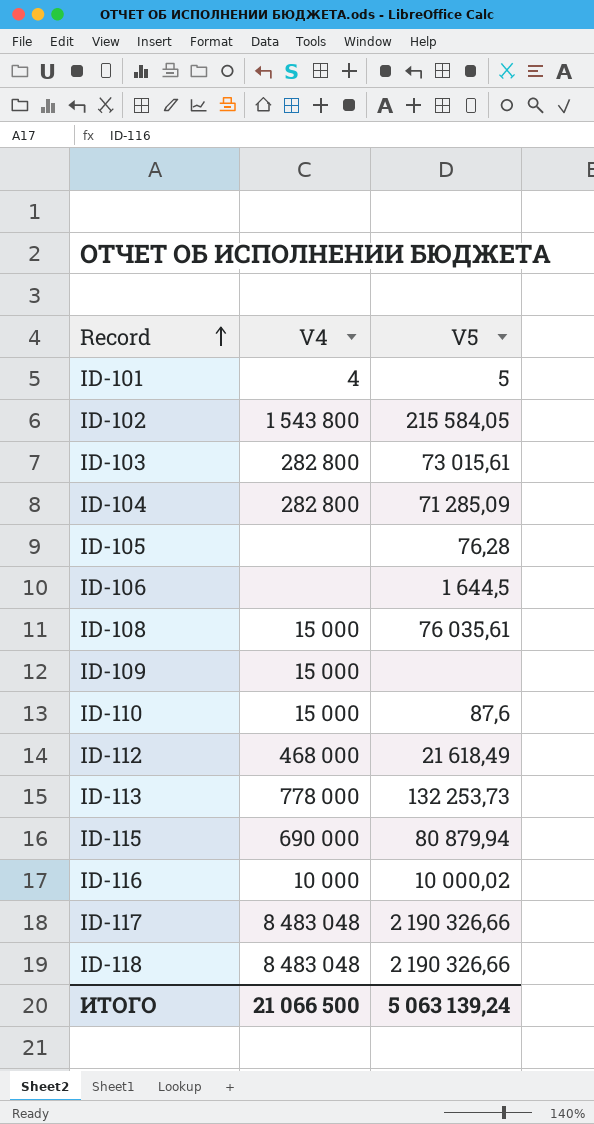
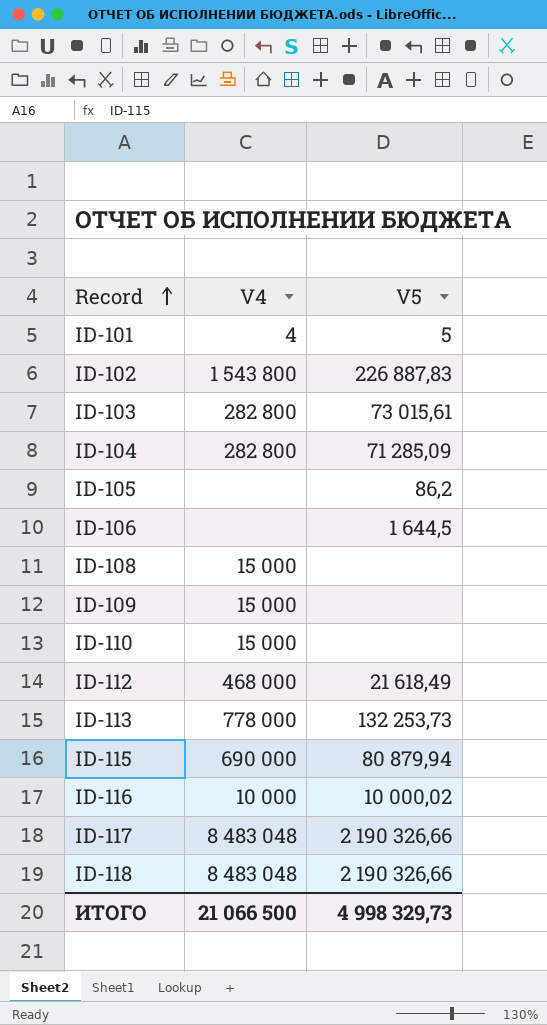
ID-102 | V5: 215 584,05 -> 226 887,83
ID-105 | V5: 76,28 -> 86,2
ID-108 | V5: 76 035,61 -> none
ID-110 | V5: 87,6 -> none
ИТОГО | V5: 5 063 139,24 -> 4 998 329,73

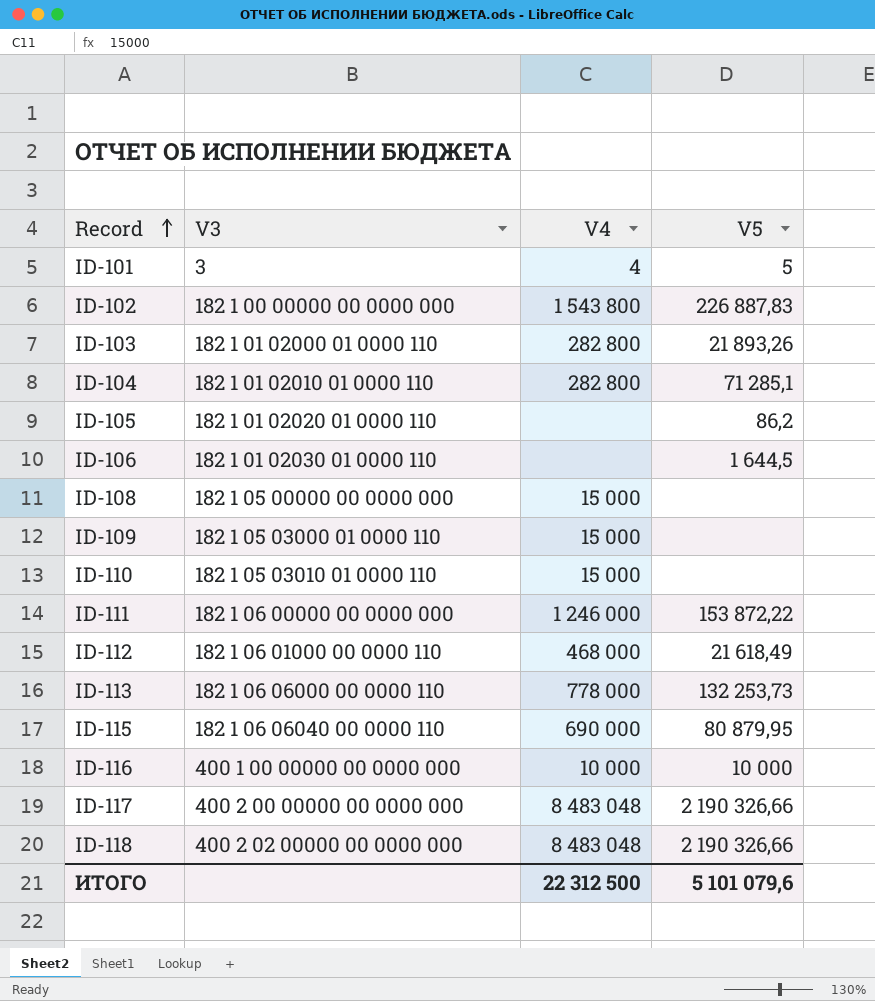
column V3 | position: none -> 2
ID-103 | V5: 73 015,61 -> 21 893,26
ID-104 | V5: 71 285,09 -> 71 285,1
row ID-111: none -> 182 1 06 00000 00 0000 000 | 1 246 000 | 153 872,22
ID-115 | V5: 80 879,94 -> 80 879,95
ID-116 | V5: 10 000,02 -> 10 000
ИТОГО | V4: 21 066 500 -> 22 312 500
ИТОГО | V5: 4 998 329,73 -> 5 101 079,6

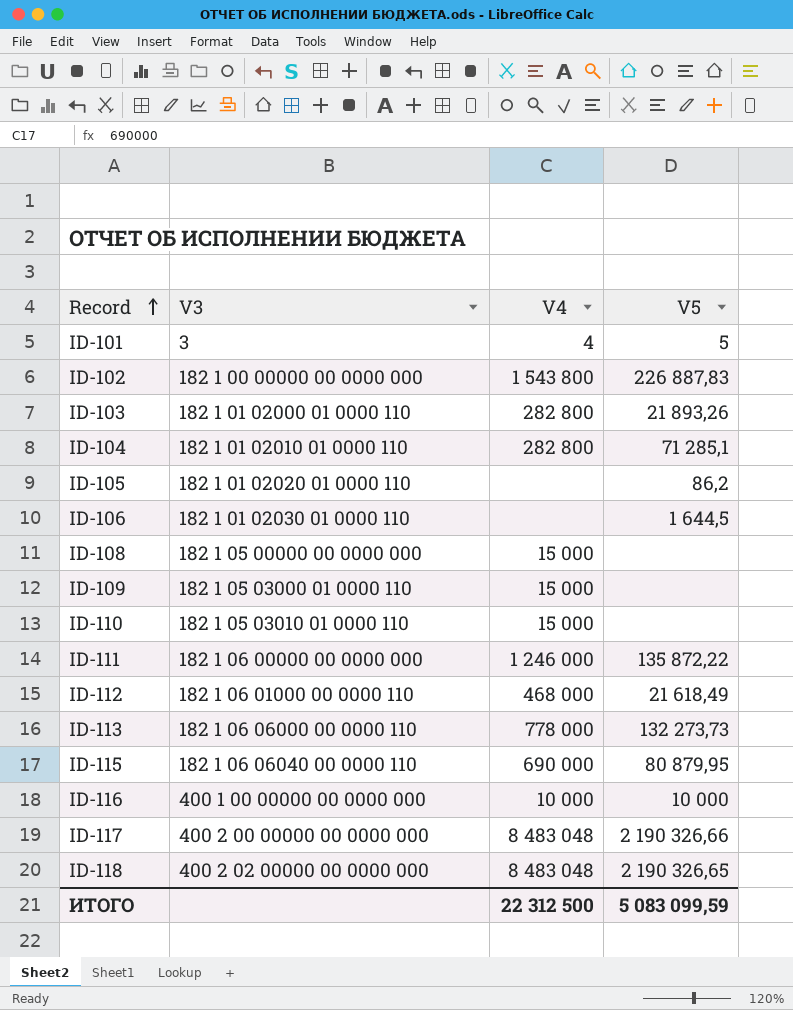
ID-111 | V5: 153 872,22 -> 135 872,22
ID-113 | V5: 132 253,73 -> 132 273,73
ID-118 | V5: 2 190 326,66 -> 2 190 326,65
ИТОГО | V5: 5 101 079,6 -> 5 083 099,59

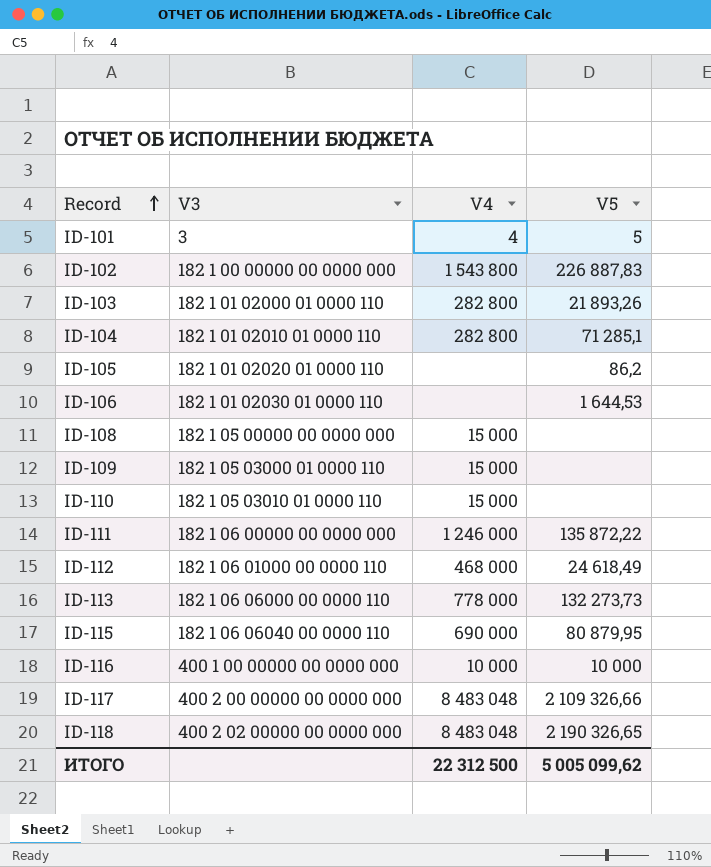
ID-106 | V5: 1 644,5 -> 1 644,53
ID-112 | V5: 21 618,49 -> 24 618,49
ID-117 | V5: 2 190 326,66 -> 2 109 326,66
ИТОГО | V5: 5 083 099,59 -> 5 005 099,62

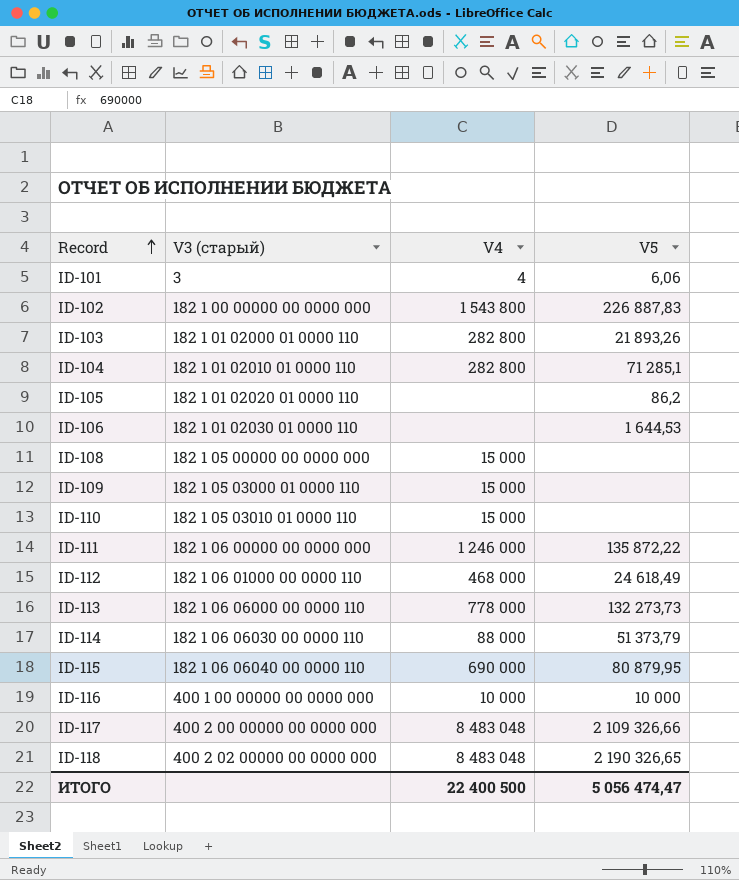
column name: V3 -> V3 (старый)
ID-101 | V5: 5 -> 6,06
row ID-114: none -> 182 1 06 06030 00 0000 110 | 88 000 | 51 373,79
ИТОГО | V4: 22 312 500 -> 22 400 500
ИТОГО | V5: 5 005 099,62 -> 5 056 474,47

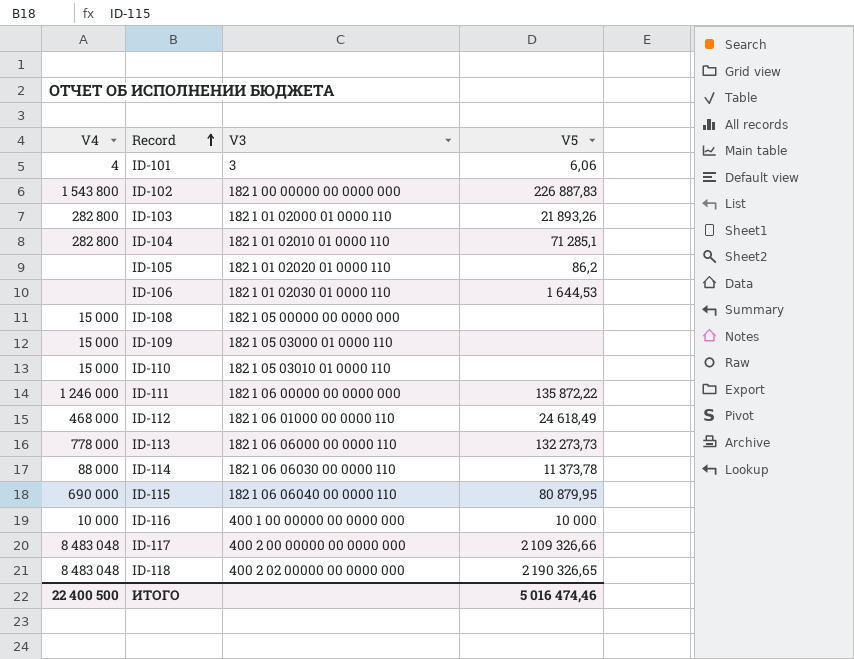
column V4 | position: 3 -> 1
column name: V3 (старый) -> V3
ID-114 | V5: 51 373,79 -> 11 373,78
ИТОГО | V5: 5 056 474,47 -> 5 016 474,46

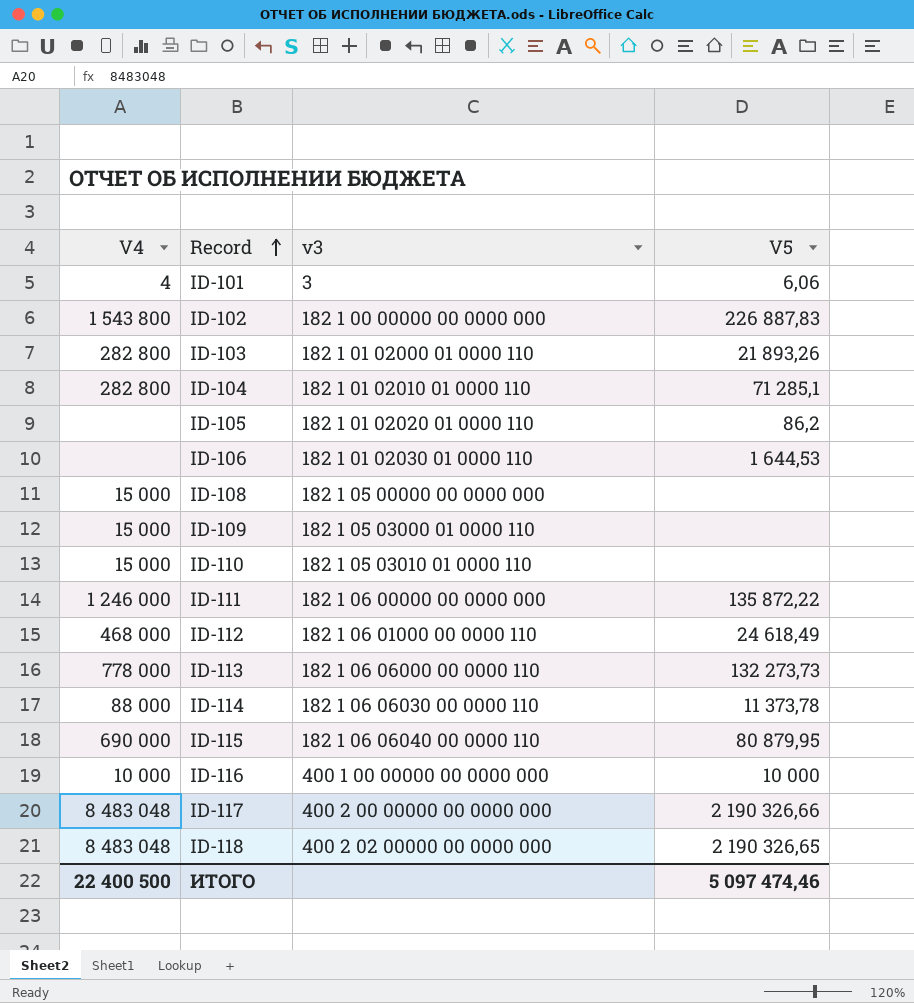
column name: V3 -> v3
ID-117 | V5: 2 109 326,66 -> 2 190 326,66
ИТОГО | V5: 5 016 474,46 -> 5 097 474,46

